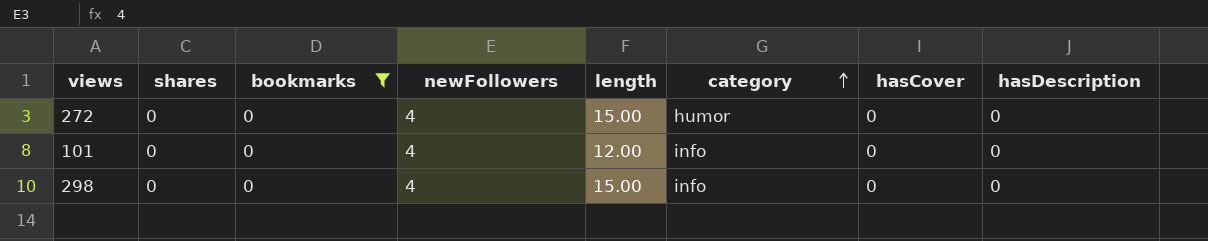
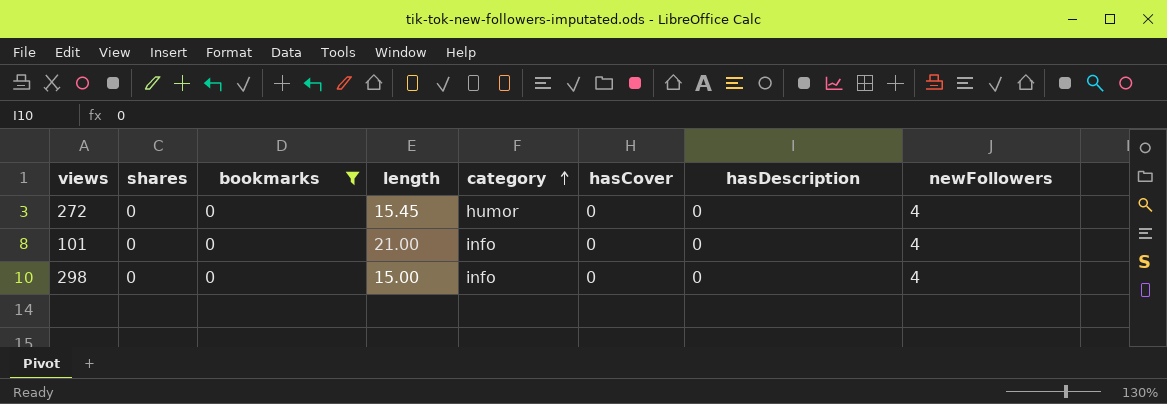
column newFollowers | position: 4 -> 8
272 | length: 15.00 -> 15.45
101 | length: 12.00 -> 21.00

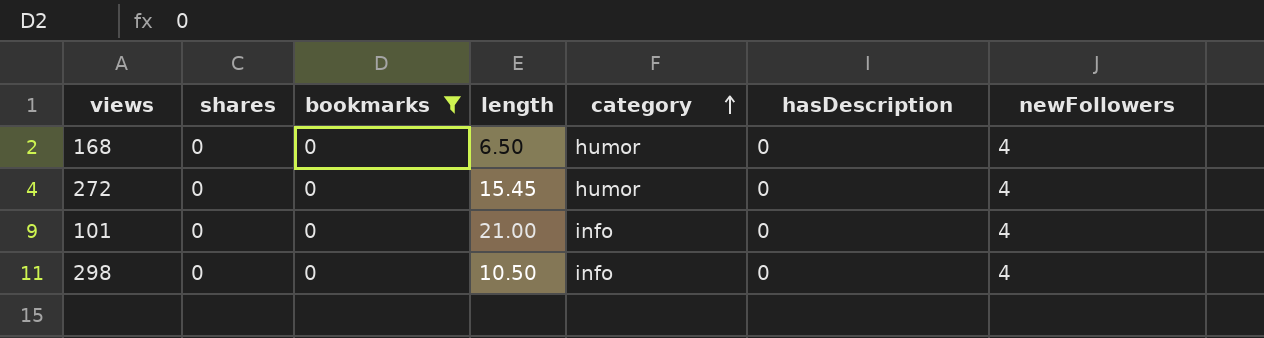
column hasCover | position: 6 -> none
row 168: none -> 0 | 0 | 6.50 | humor | 0 | 4
298 | length: 15.00 -> 10.50

